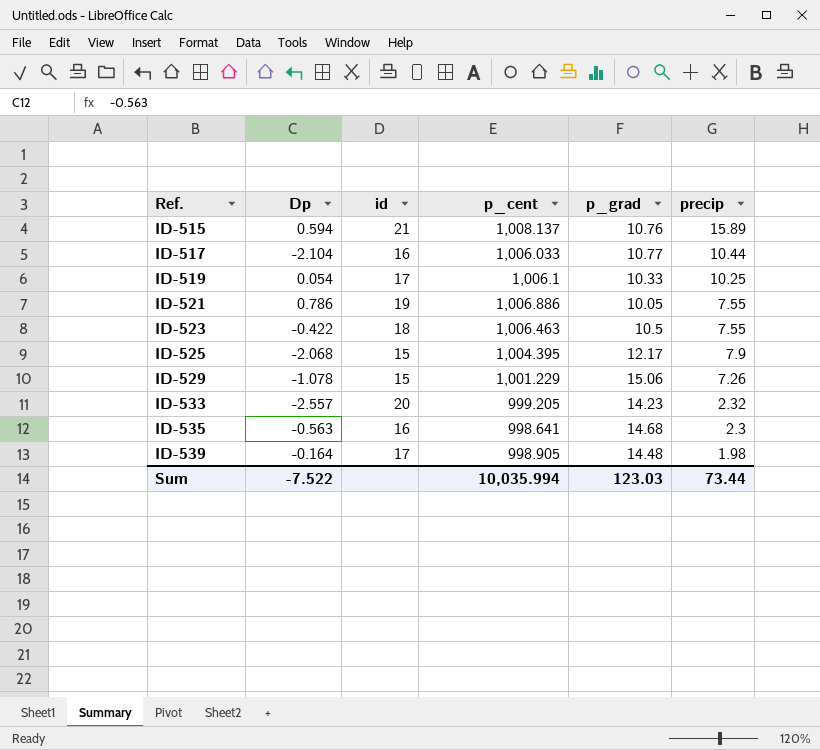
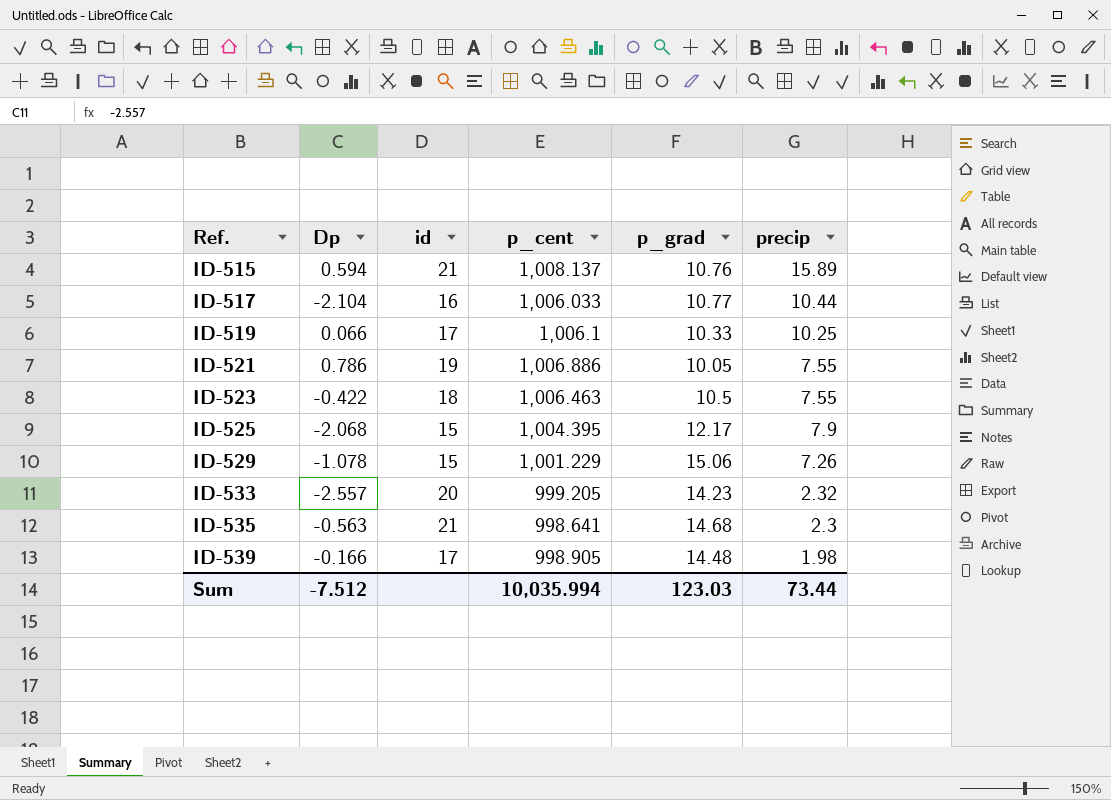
ID-519 | Dp: 0.054 -> 0.066
ID-535 | id: 16 -> 21
ID-539 | Dp: -0.164 -> -0.166
Sum | Dp: -7.522 -> -7.512

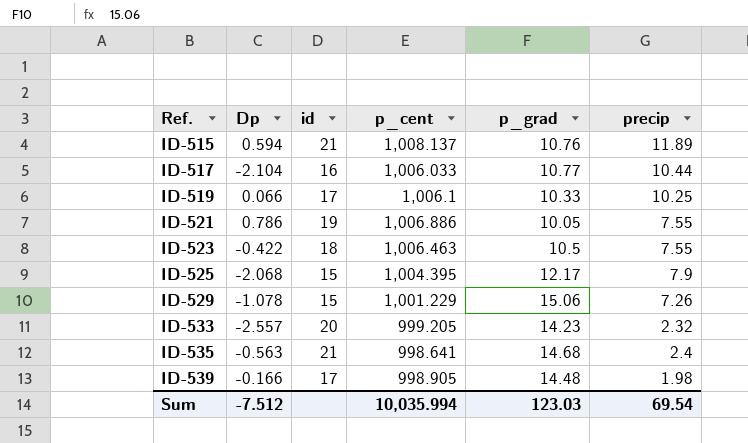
ID-515 | precip: 15.89 -> 11.89
ID-535 | precip: 2.3 -> 2.4
Sum | precip: 73.44 -> 69.54

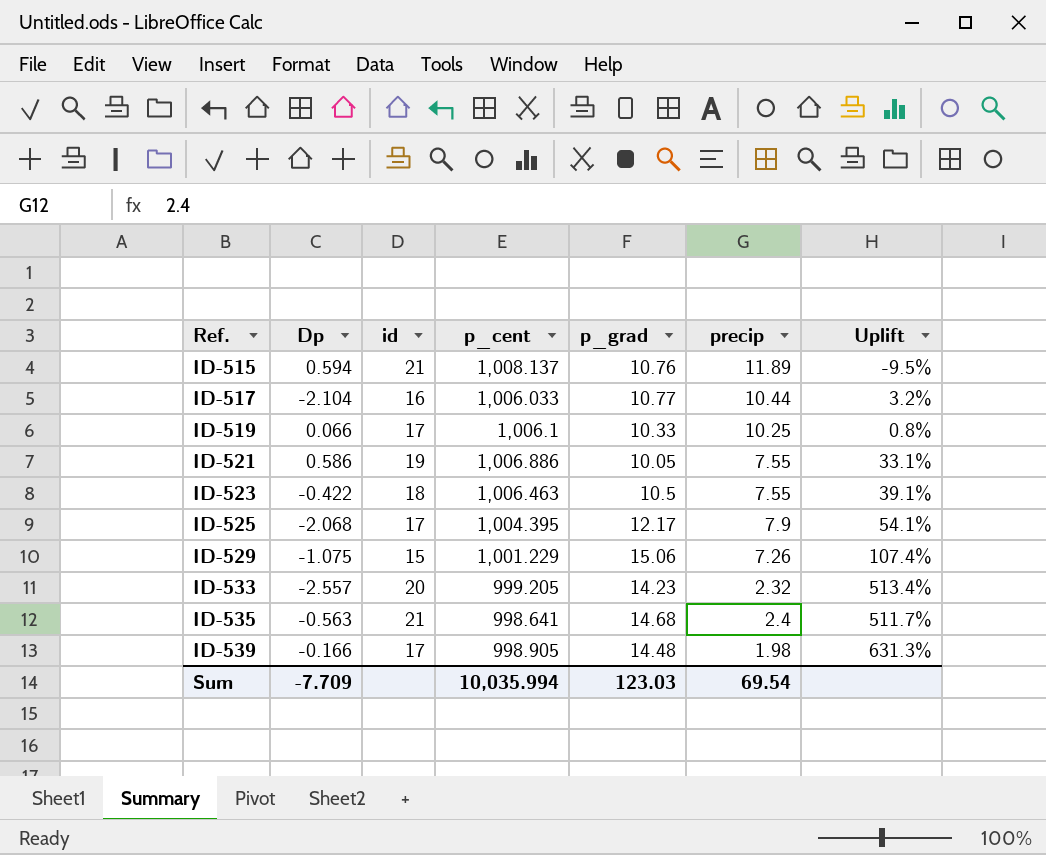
column Uplift | formula: none -> ([p_grad] - [precip]) / [precip]
ID-521 | Dp: 0.786 -> 0.586
ID-525 | id: 15 -> 17
ID-529 | Dp: -1.078 -> -1.075
Sum | Dp: -7.512 -> -7.709

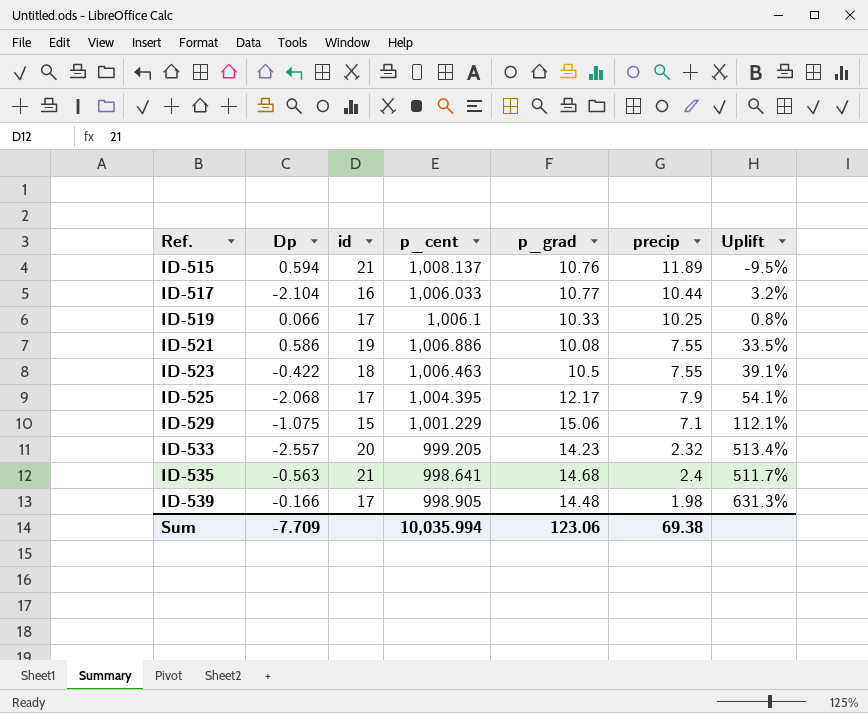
ID-521 | p_grad: 10.05 -> 10.08
ID-521 | Uplift: 33.1% -> 33.5%
ID-529 | precip: 7.26 -> 7.1
ID-529 | Uplift: 107.4% -> 112.1%
Sum | p_grad: 123.03 -> 123.06
Sum | precip: 69.54 -> 69.38

